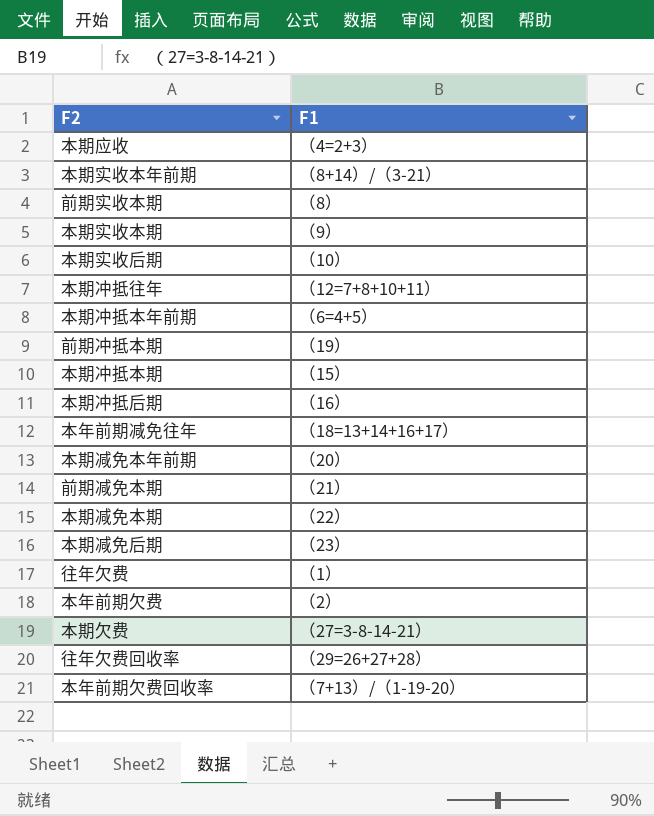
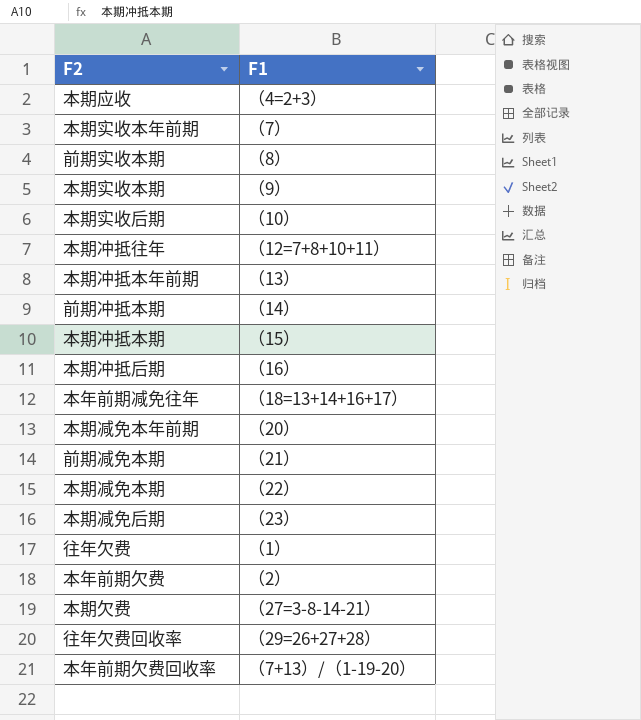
本期实收本年前期 | F1: （8+14）/（3-21） -> （7）
本期冲抵本年前期 | F1: （6=4+5） -> （13）
前期冲抵本期 | F1: （19） -> （14）

